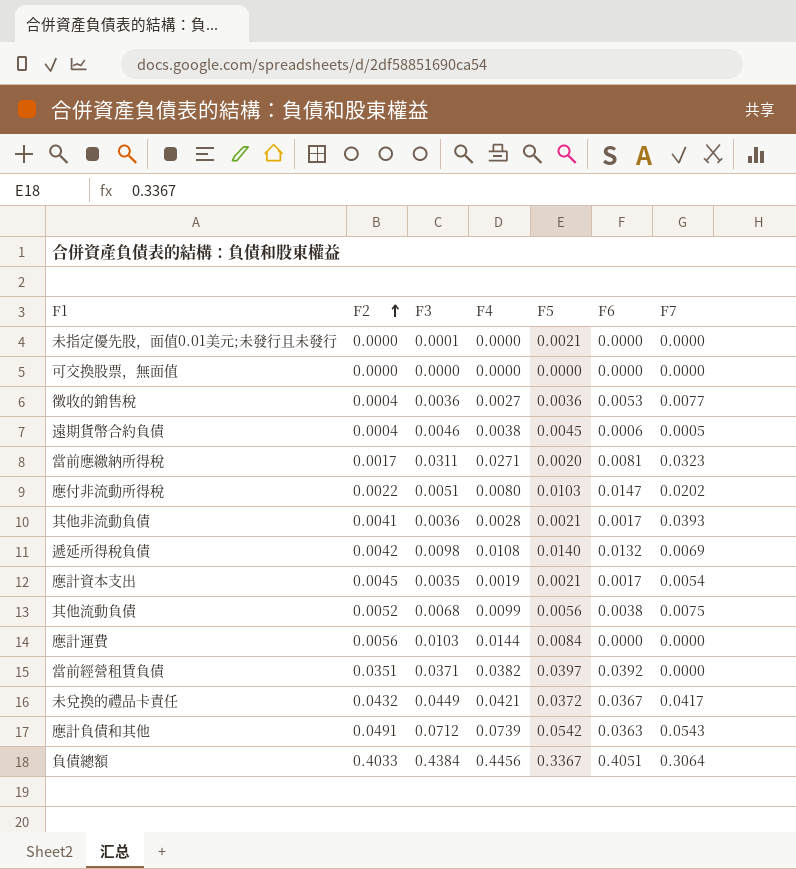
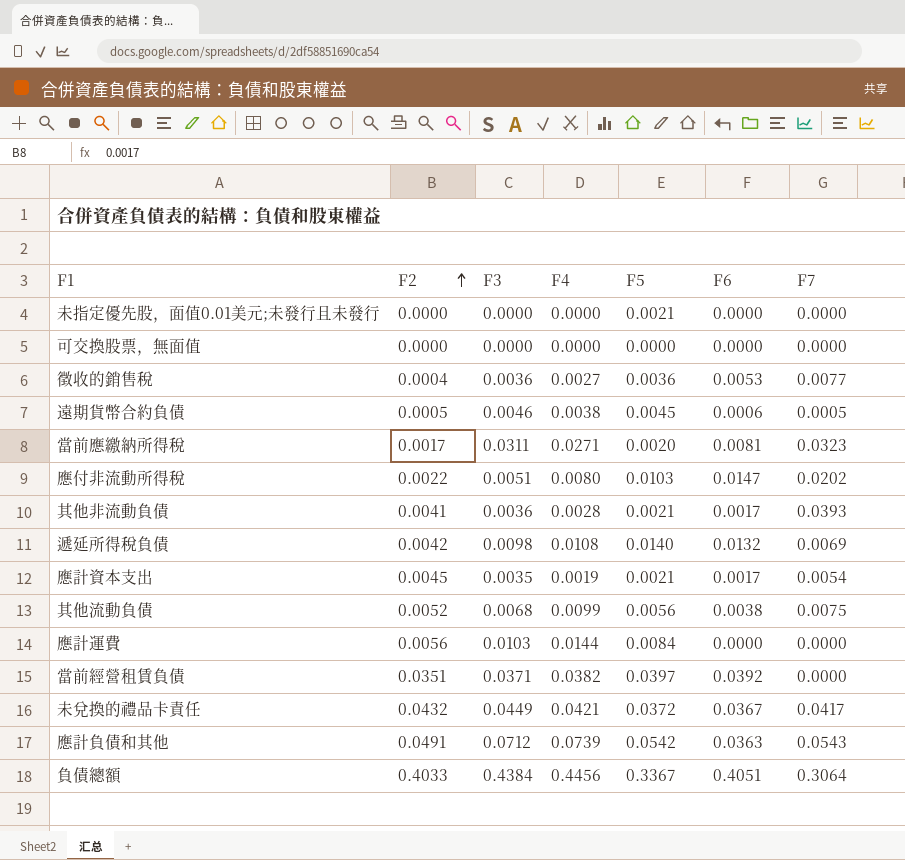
未指定優先股，面值0.01美元;未發行且未發行 | F3: 0.0001 -> 0.0000
遠期貨幣合約負債 | F2: 0.0004 -> 0.0005

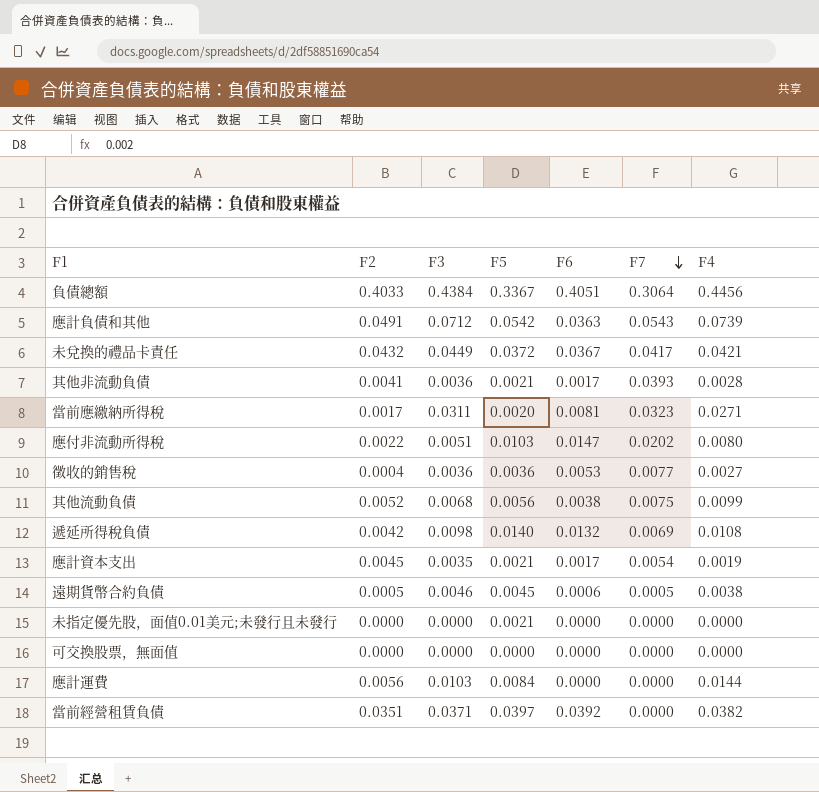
row order: F2 ascending -> F7 descending
column F4 | position: 4 -> 7

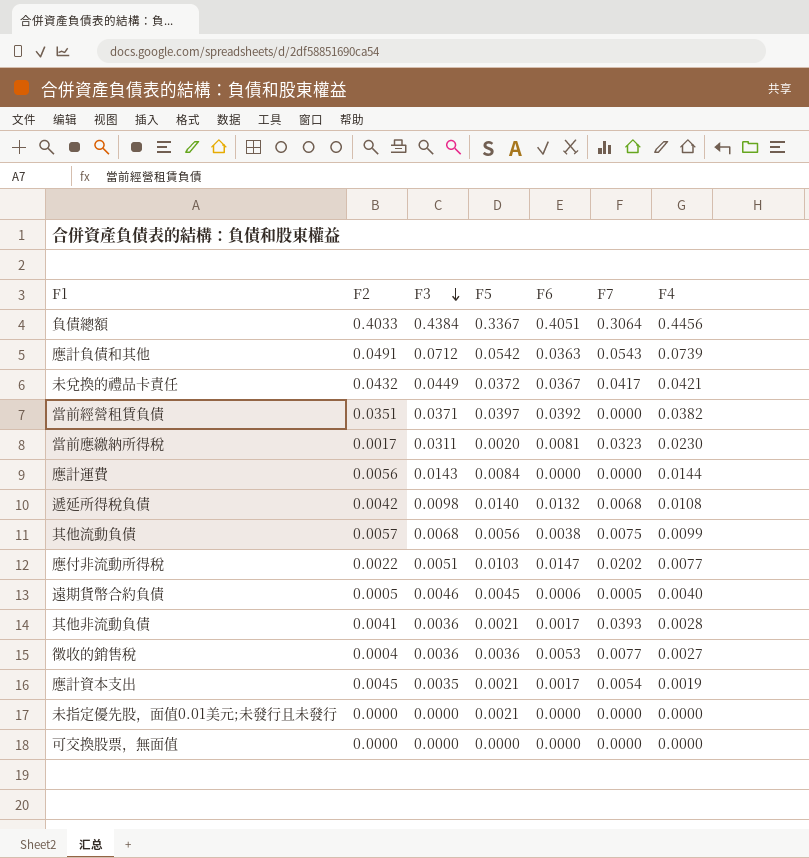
row order: F7 descending -> F3 descending
當前應繳納所得稅 | F4: 0.0271 -> 0.0230
應計運費 | F3: 0.0103 -> 0.0143
遞延所得稅負債 | F7: 0.0069 -> 0.0068
其他流動負債 | F2: 0.0052 -> 0.0057
應付非流動所得稅 | F4: 0.0080 -> 0.0077
遠期貨幣合約負債 | F4: 0.0038 -> 0.0040

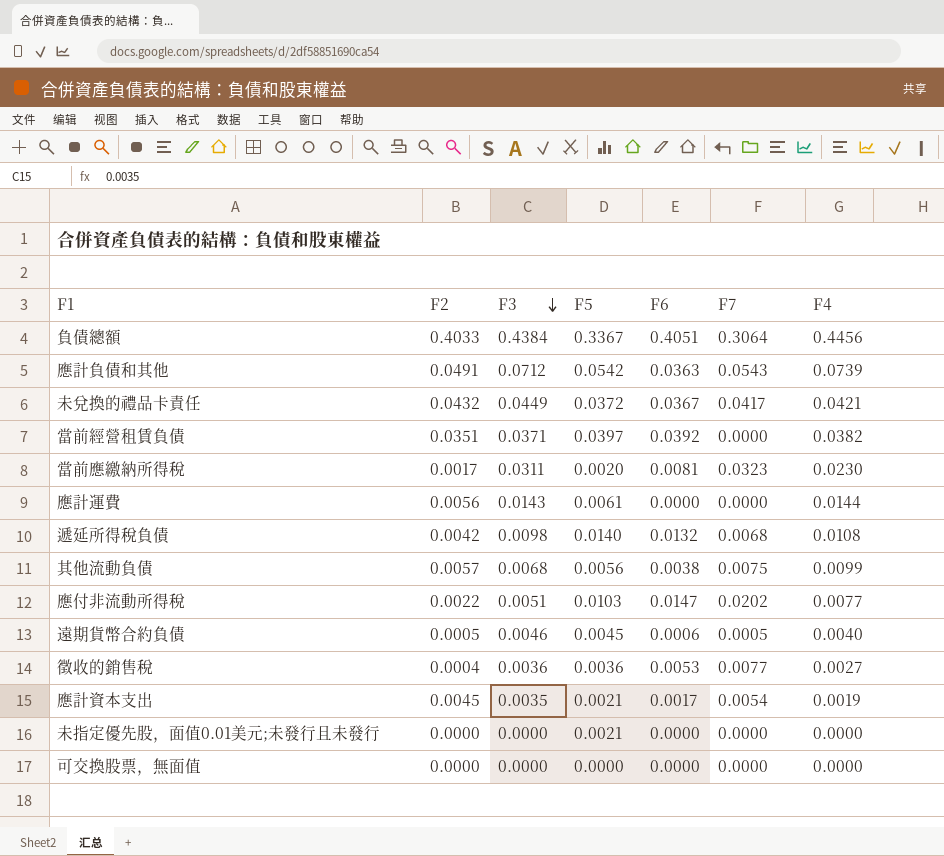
row 其他非流動負債: 0.0041 | 0.0036 | 0.0021 | 0.0017 | 0.0393 | 0.0028 -> none
應計運費 | F5: 0.0084 -> 0.0061

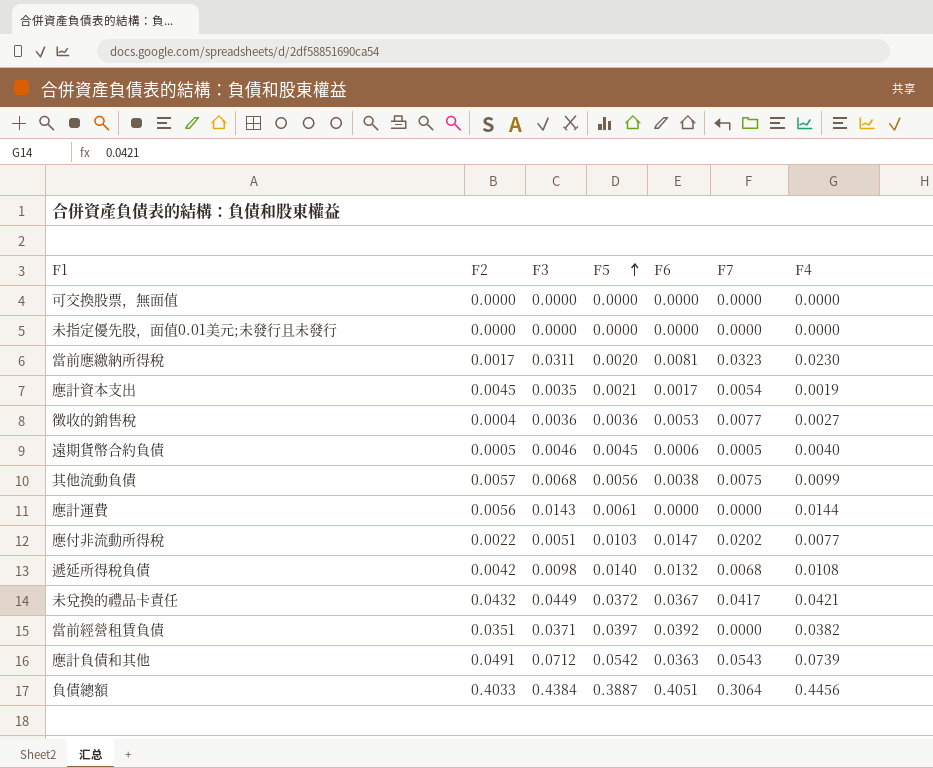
row order: F3 descending -> F5 ascending
未指定優先股，面值0.01美元;未發行且未發行 | F5: 0.0021 -> 0.0000
負債總額 | F5: 0.3367 -> 0.3887

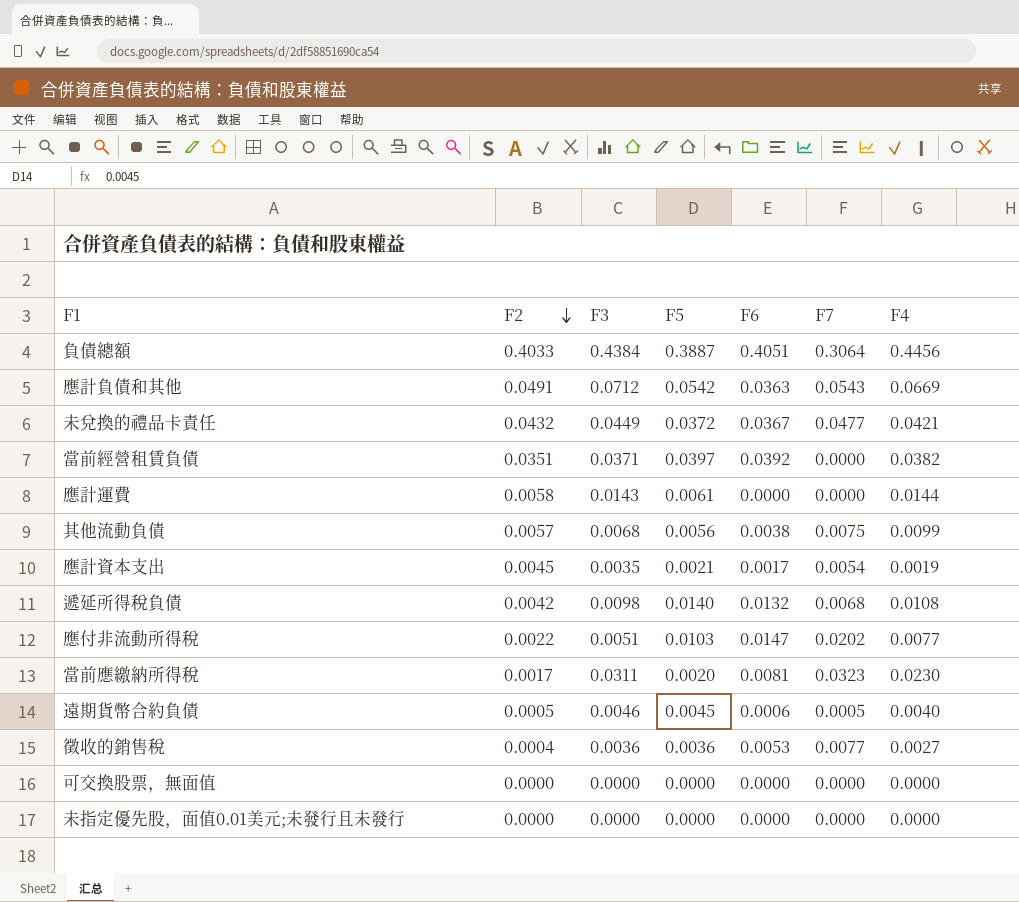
row order: F5 ascending -> F2 descending
應計負債和其他 | F4: 0.0739 -> 0.0669
未兌換的禮品卡責任 | F7: 0.0417 -> 0.0477
應計運費 | F2: 0.0056 -> 0.0058

